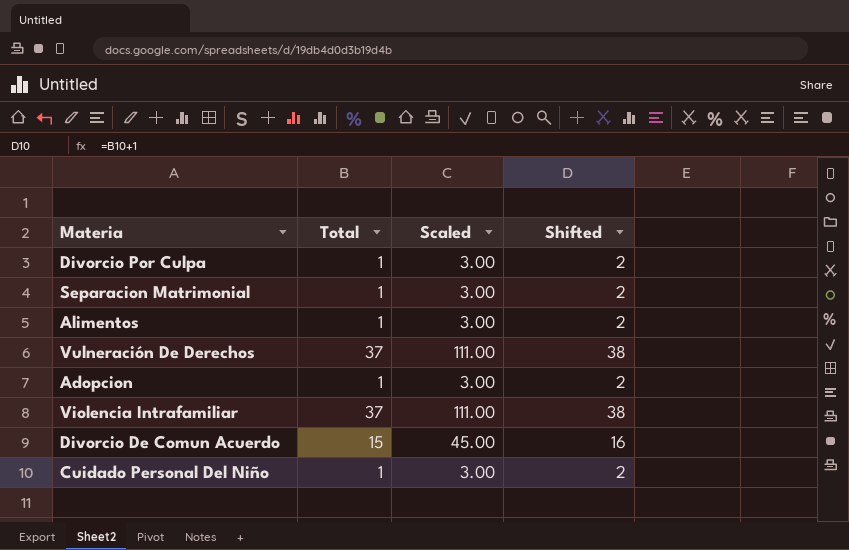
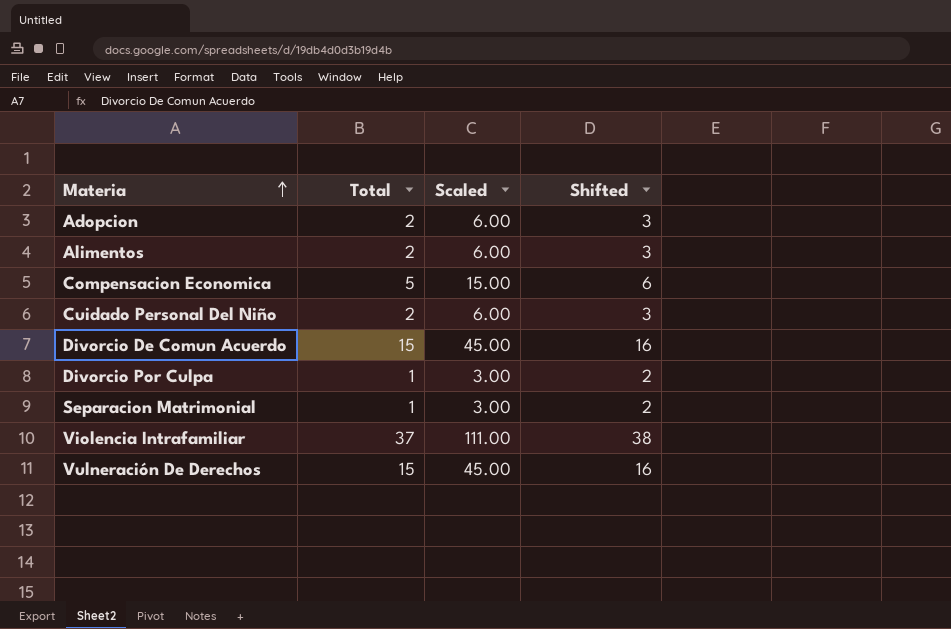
row order: none -> Materia ascending
Adopcion | Total: 1 -> 2
Adopcion | Scaled: 3.00 -> 6.00
Adopcion | Shifted: 2 -> 3
Alimentos | Total: 1 -> 2
Alimentos | Scaled: 3.00 -> 6.00
Alimentos | Shifted: 2 -> 3
row Compensacion Economica: none -> 5 | 15.00 | 6
Cuidado Personal Del Niño | Total: 1 -> 2
Cuidado Personal Del Niño | Scaled: 3.00 -> 6.00
Cuidado Personal Del Niño | Shifted: 2 -> 3
Vulneración De Derechos | Total: 37 -> 15
Vulneración De Derechos | Scaled: 111.00 -> 45.00
Vulneración De Derechos | Shifted: 38 -> 16

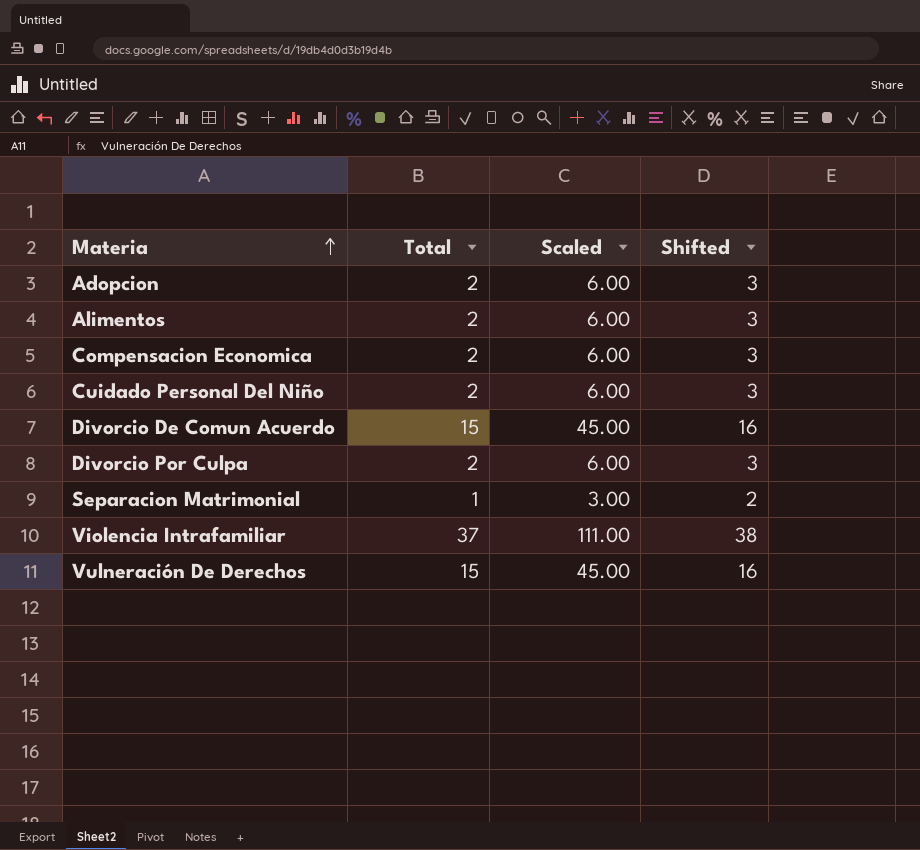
Compensacion Economica | Total: 5 -> 2
Compensacion Economica | Scaled: 15.00 -> 6.00
Compensacion Economica | Shifted: 6 -> 3
Divorcio Por Culpa | Total: 1 -> 2
Divorcio Por Culpa | Scaled: 3.00 -> 6.00
Divorcio Por Culpa | Shifted: 2 -> 3

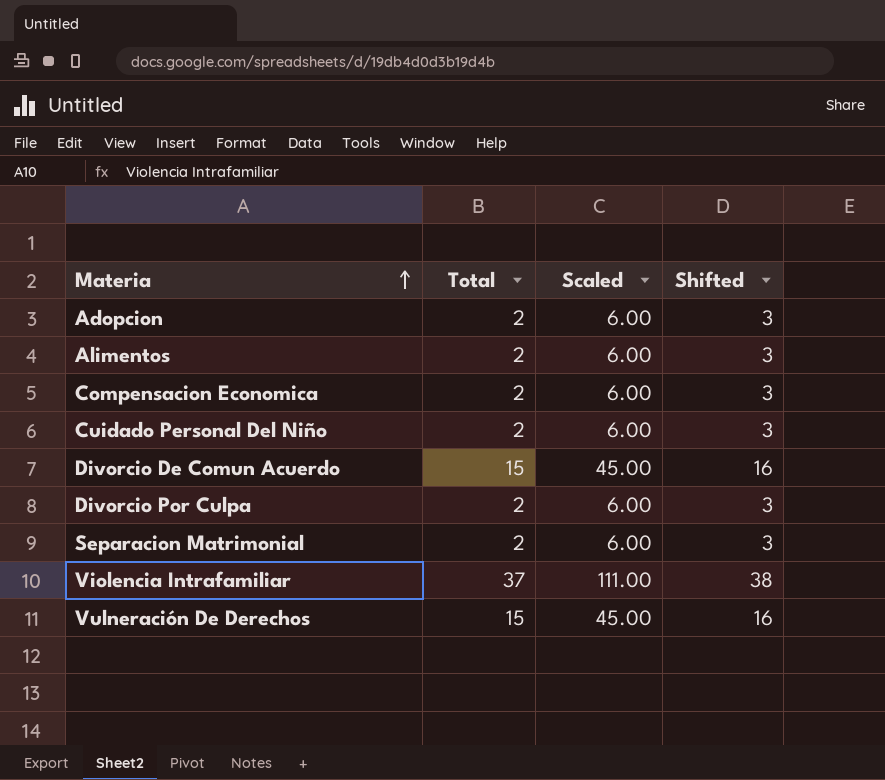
Separacion Matrimonial | Total: 1 -> 2
Separacion Matrimonial | Scaled: 3.00 -> 6.00
Separacion Matrimonial | Shifted: 2 -> 3

